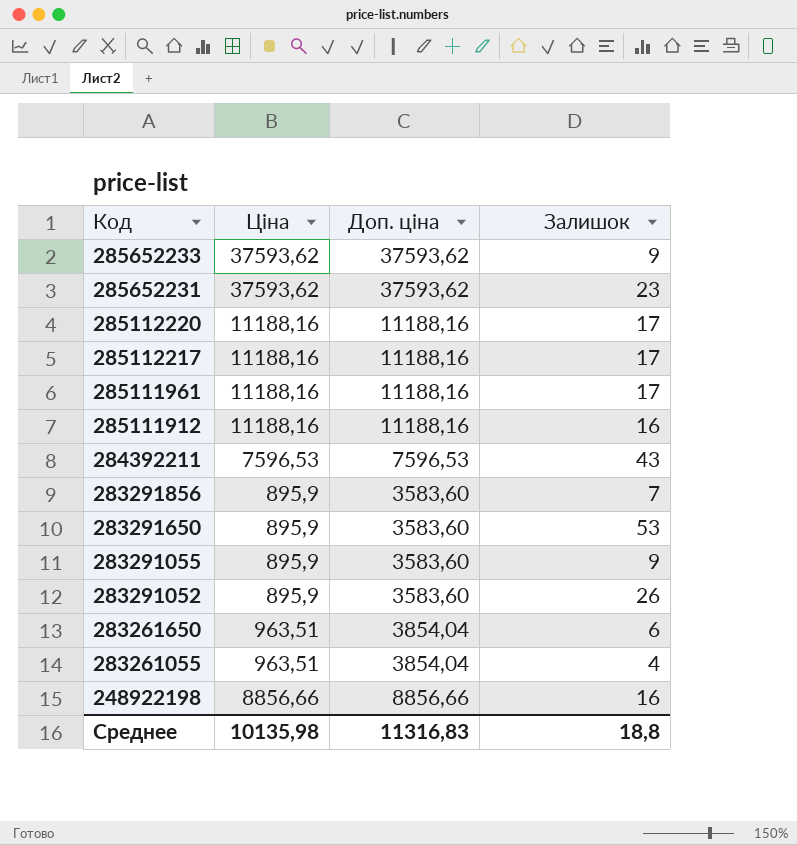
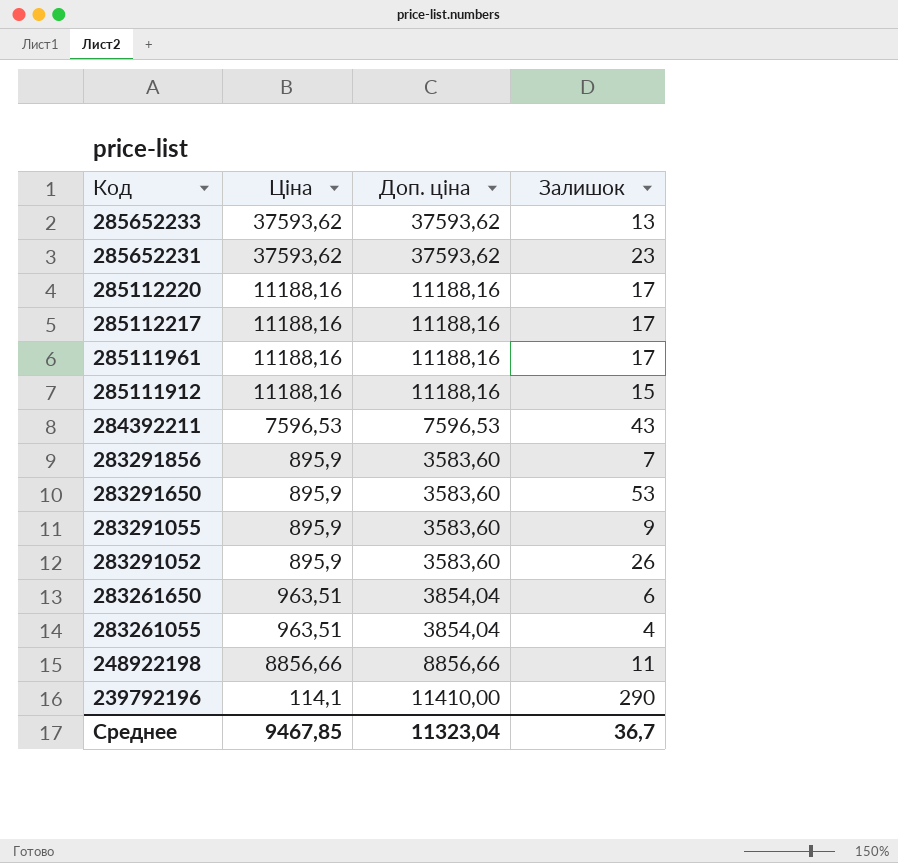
285652233 | Залишок: 9 -> 13
285111912 | Залишок: 16 -> 15
248922198 | Залишок: 16 -> 11
row 239792196: none -> 114,1 | 11410,00 | 290
Среднее | Ціна: 10135,98 -> 9467,85
Среднее | Доп. ціна: 11316,83 -> 11323,04
Среднее | Залишок: 18,8 -> 36,7

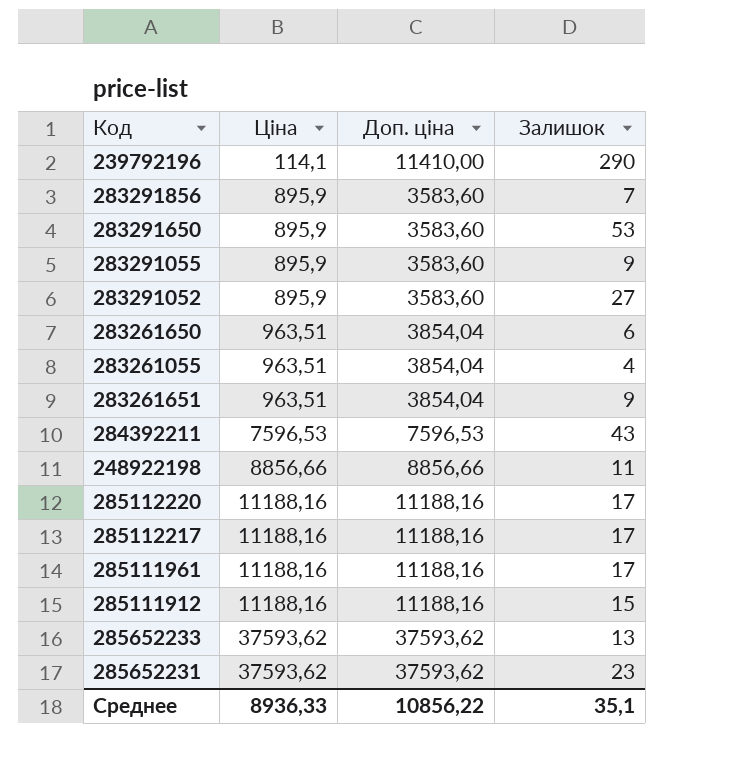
row order: Код descending -> Ціна ascending
283291052 | Залишок: 26 -> 27
row 283261651: none -> 963,51 | 3854,04 | 9
Среднее | Ціна: 9467,85 -> 8936,33
Среднее | Доп. ціна: 11323,04 -> 10856,22
Среднее | Залишок: 36,7 -> 35,1

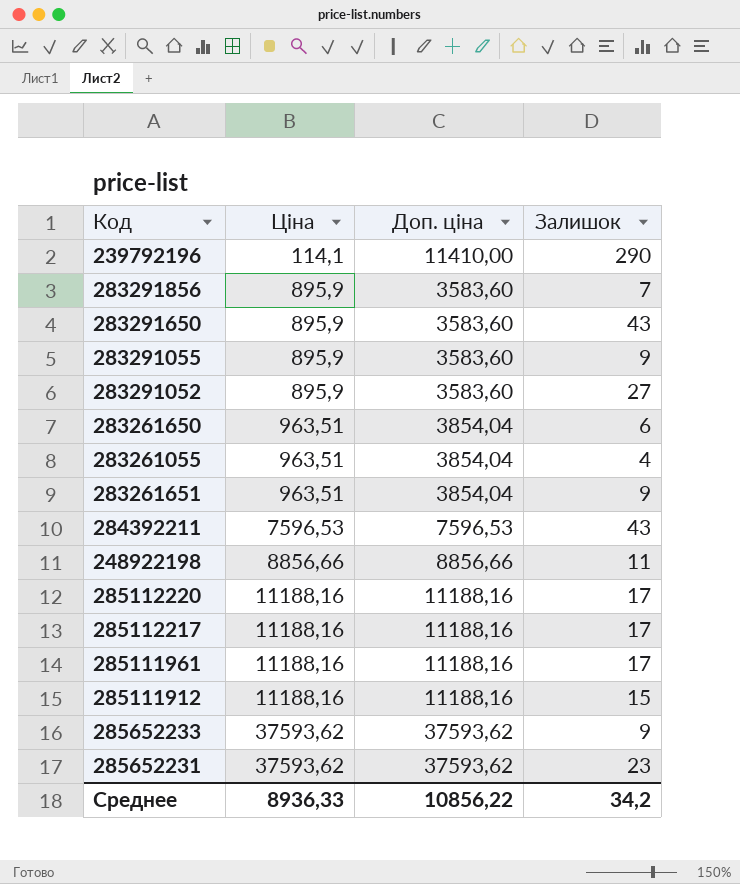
283291650 | Залишок: 53 -> 43
285652233 | Залишок: 13 -> 9
Среднее | Залишок: 35,1 -> 34,2

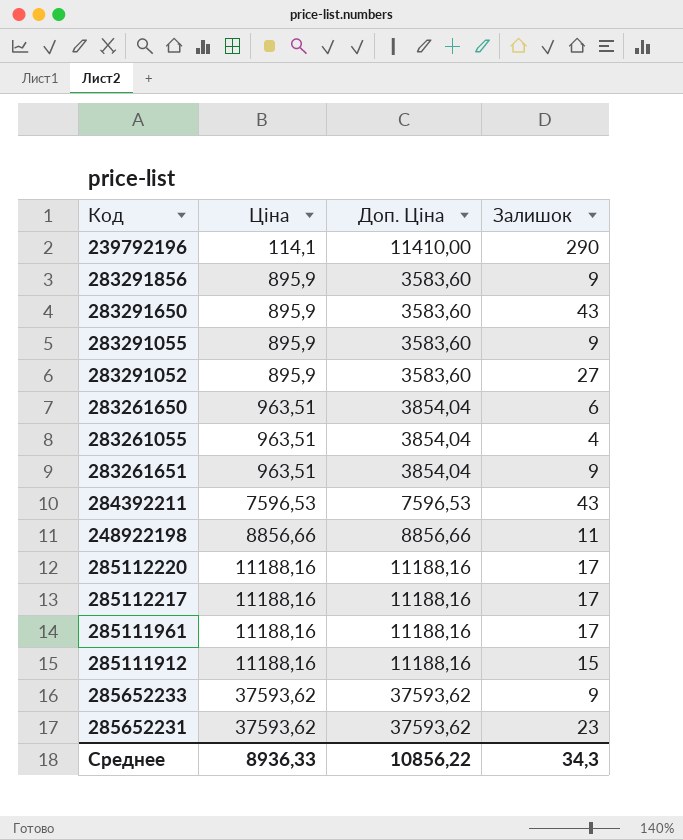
column name: Доп. ціна -> Доп. Ціна
283291856 | Залишок: 7 -> 9
Среднее | Залишок: 34,2 -> 34,3

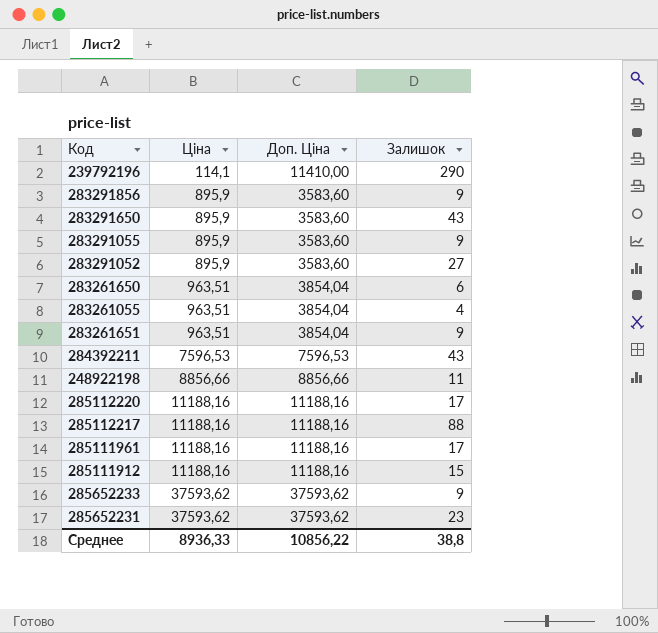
285112217 | Залишок: 17 -> 88
Среднее | Залишок: 34,3 -> 38,8

